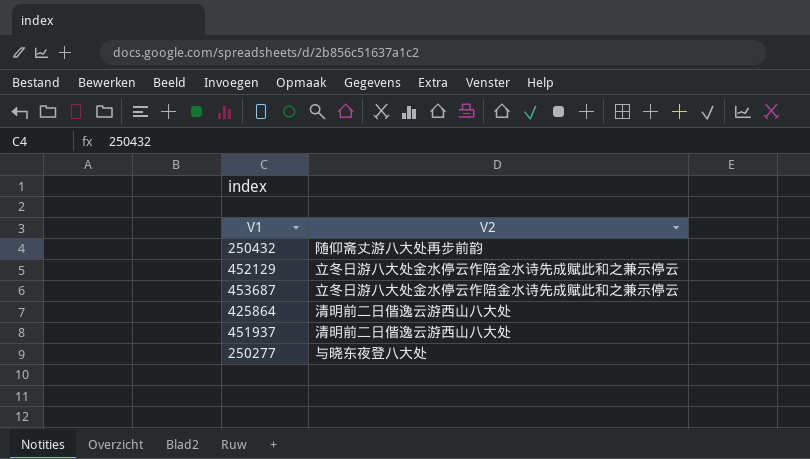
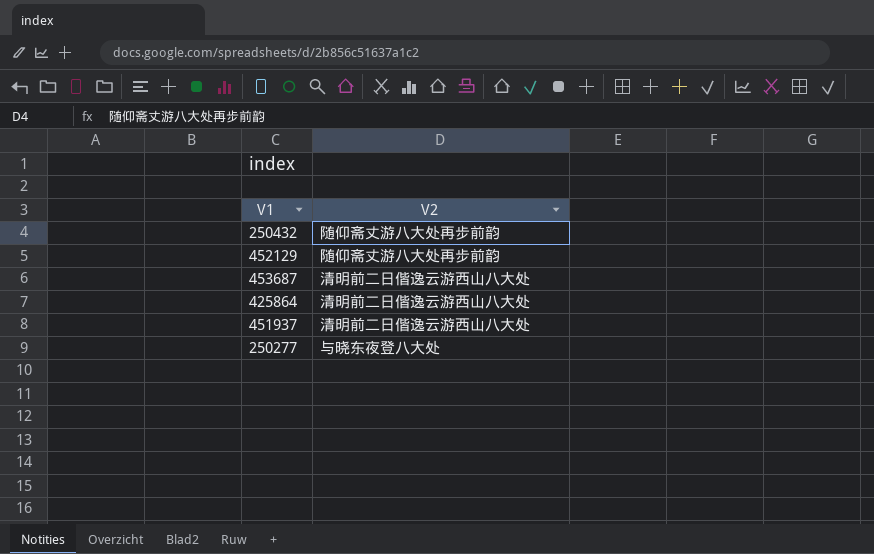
452129 | V2: 立冬日游八大处金水停云作陪金水诗先成赋此和之兼示停云 -> 随仰斋丈游八大处再步前韵
453687 | V2: 立冬日游八大处金水停云作陪金水诗先成赋此和之兼示停云 -> 清明前二日偕逸云游西山八大处

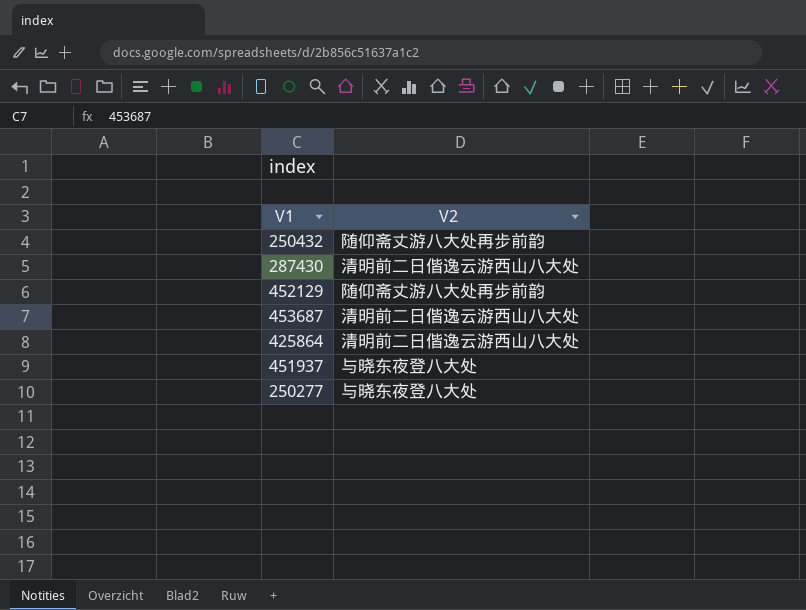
row 287430: none -> 清明前二日偕逸云游西山八大处
451937 | V2: 清明前二日偕逸云游西山八大处 -> 与晓东夜登八大处

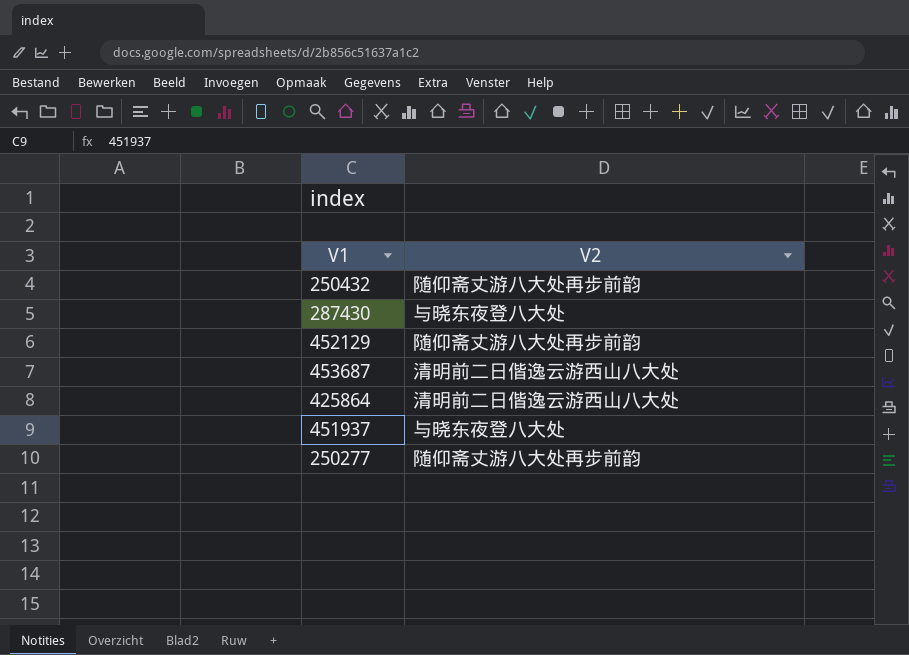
287430 | V2: 清明前二日偕逸云游西山八大处 -> 与晓东夜登八大处
250277 | V2: 与晓东夜登八大处 -> 随仰斋丈游八大处再步前韵

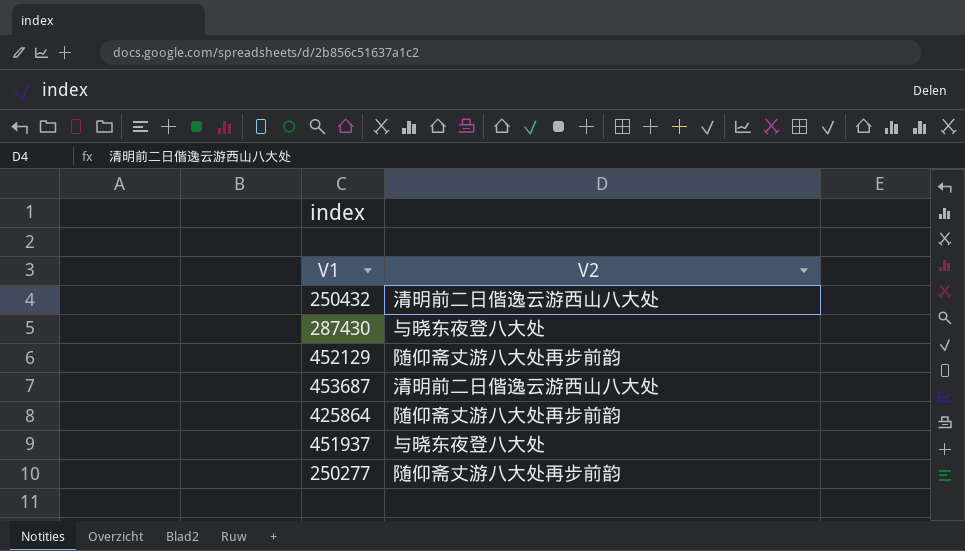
250432 | V2: 随仰斋丈游八大处再步前韵 -> 清明前二日偕逸云游西山八大处
425864 | V2: 清明前二日偕逸云游西山八大处 -> 随仰斋丈游八大处再步前韵

